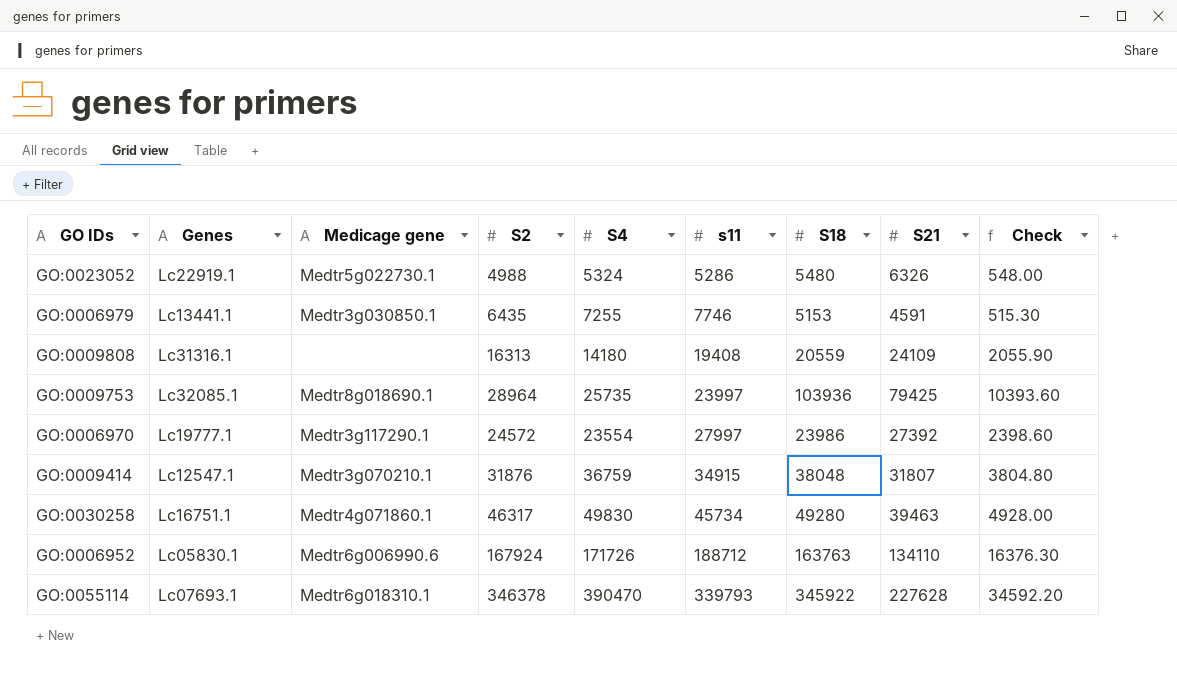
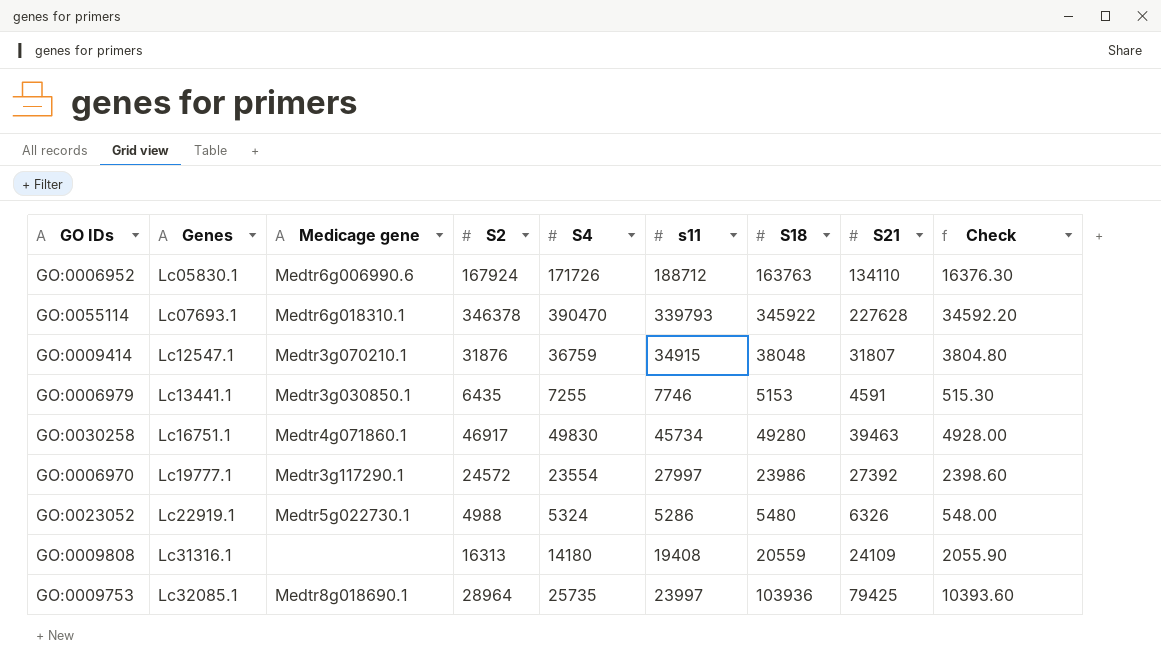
row order: s11 ascending -> Genes ascending
GO:0030258 | S2: 46317 -> 46917

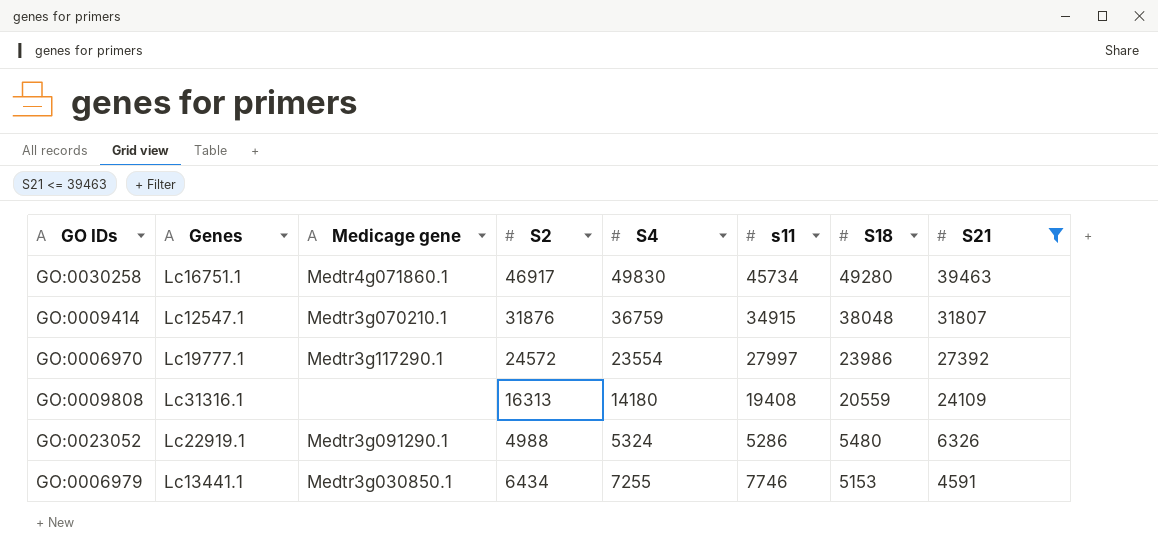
filter: none -> S21 <= 39463
row order: Genes ascending -> S18 descending
column Check | formula: [S18] * 0.1 -> none
GO:0023052 | Medicage gene: Medtr5g022730.1 -> Medtr3g091290.1
GO:0006979 | S2: 6435 -> 6434

